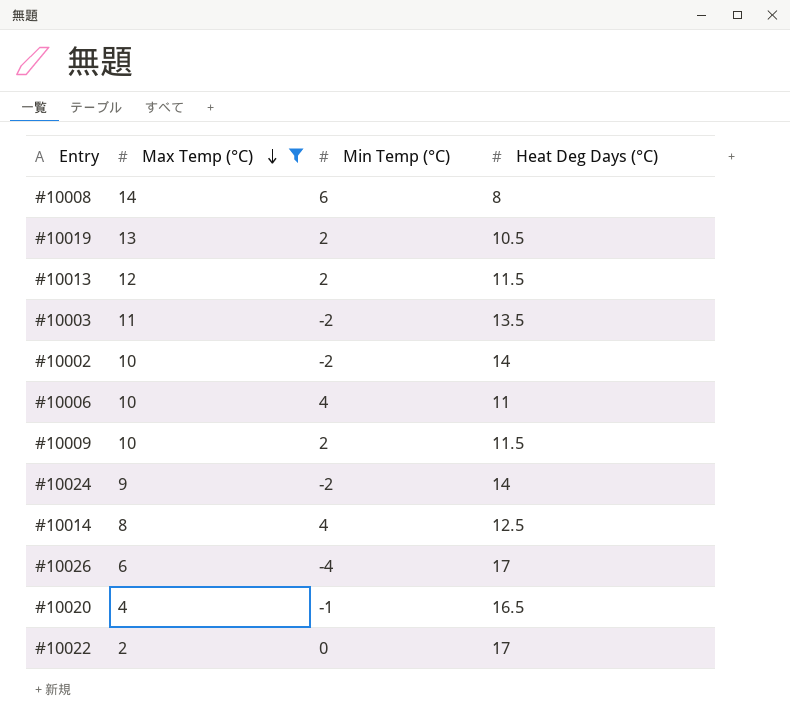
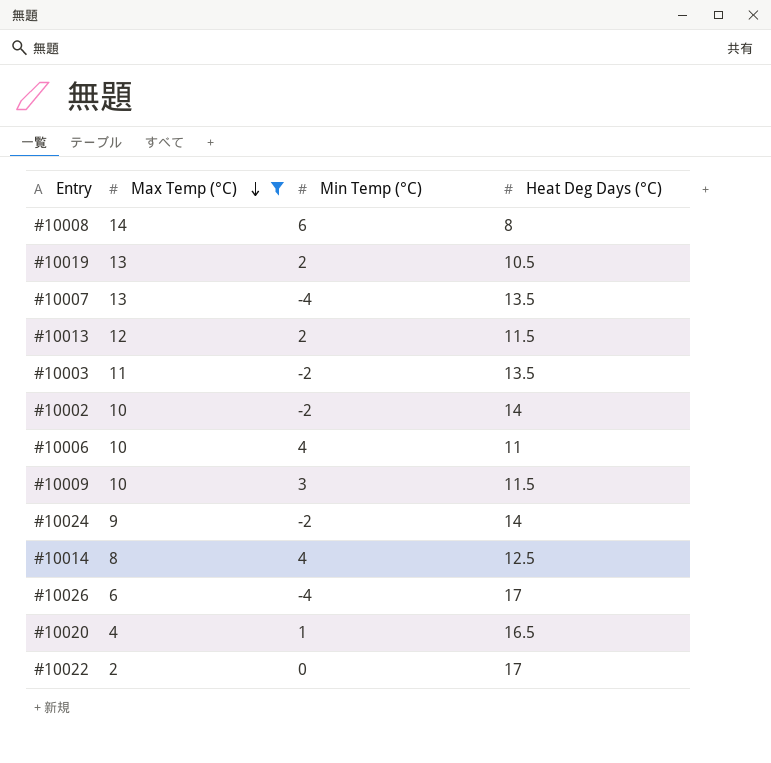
row #10007: none -> 13 | -4 | 13.5
#10009 | Min Temp (°C): 2 -> 3
#10020 | Min Temp (°C): -1 -> 1

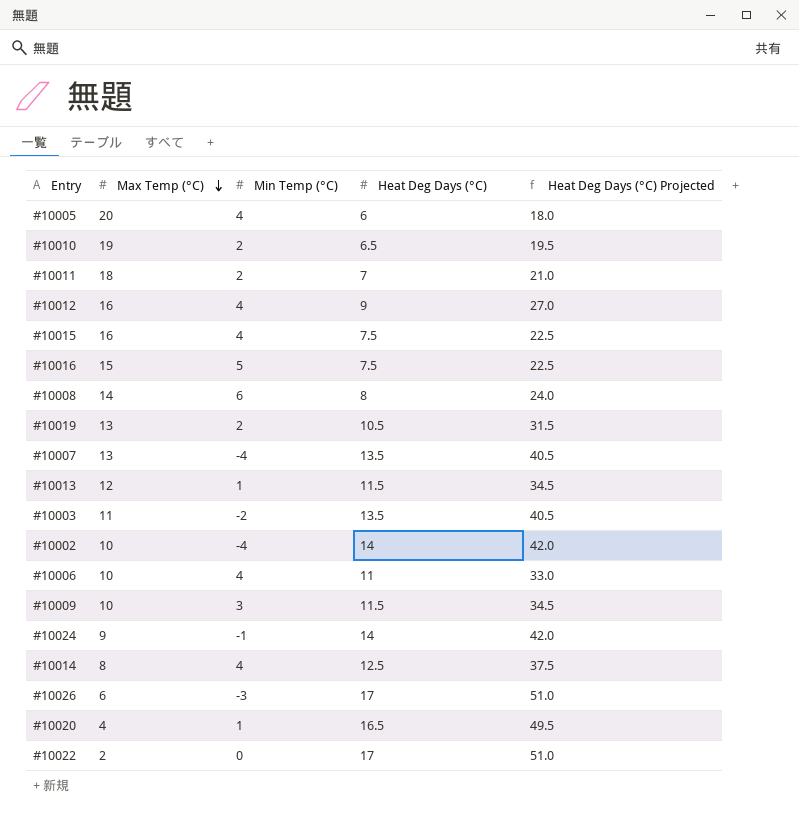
filter: Max Temp (°C) <= 14 -> none
column Heat Deg Days (°C) Projected | formula: none -> [Heat Deg Days (°C)] * 3
#10013 | Min Temp (°C): 2 -> 1
#10002 | Min Temp (°C): -2 -> -4
#10024 | Min Temp (°C): -2 -> -1
#10026 | Min Temp (°C): -4 -> -3

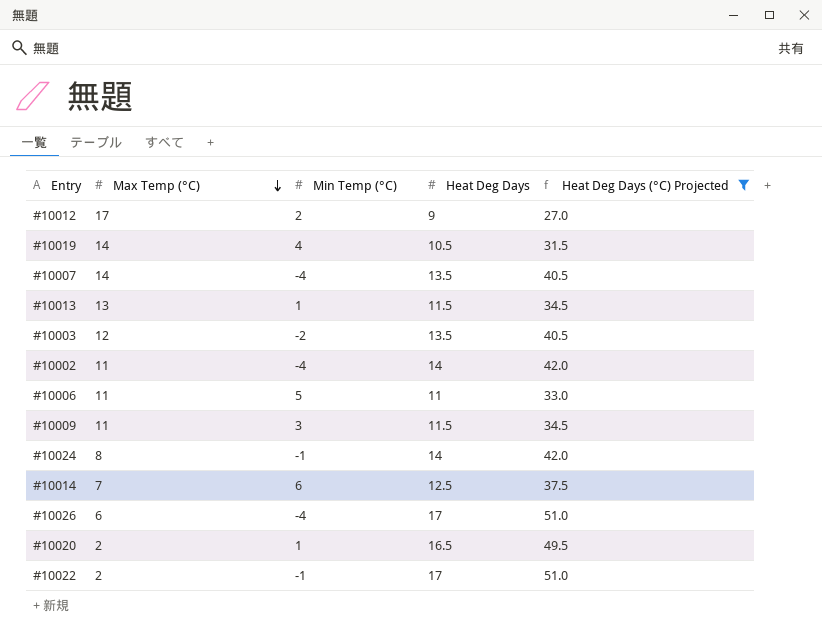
filter: none -> Heat Deg Days (°C) Projected >= 27.0
column name: Heat Deg Days (°C) -> Heat Deg Days
#10012 | Max Temp (°C): 16 -> 17
#10012 | Min Temp (°C): 4 -> 2
#10019 | Max Temp (°C): 13 -> 14
#10019 | Min Temp (°C): 2 -> 4
#10007 | Max Temp (°C): 13 -> 14
#10013 | Max Temp (°C): 12 -> 13
#10003 | Max Temp (°C): 11 -> 12
#10002 | Max Temp (°C): 10 -> 11
#10006 | Max Temp (°C): 10 -> 11
#10006 | Min Temp (°C): 4 -> 5
#10009 | Max Temp (°C): 10 -> 11
#10024 | Max Temp (°C): 9 -> 8
#10014 | Max Temp (°C): 8 -> 7
#10014 | Min Temp (°C): 4 -> 6
#10026 | Min Temp (°C): -3 -> -4
#10020 | Max Temp (°C): 4 -> 2
#10022 | Min Temp (°C): 0 -> -1

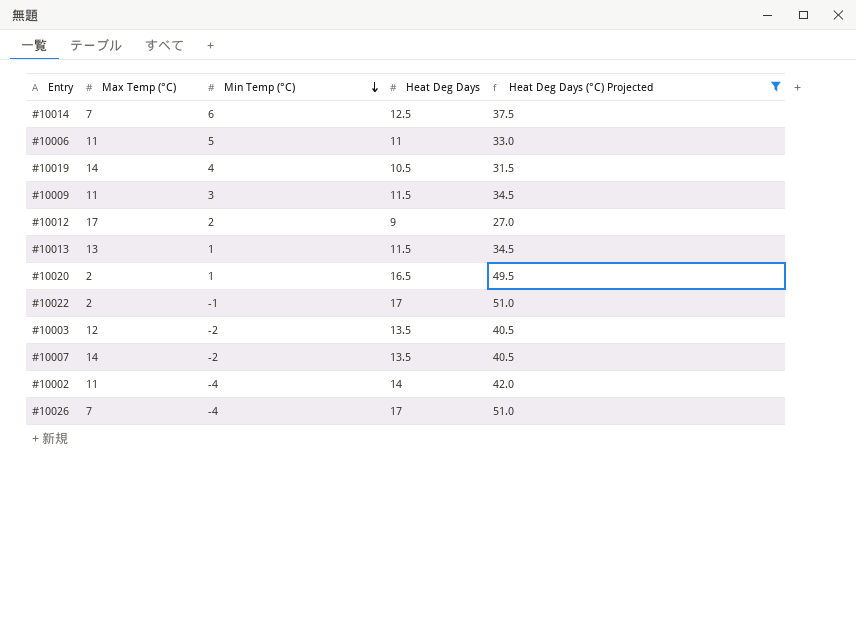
row order: Max Temp (°C) descending -> Min Temp (°C) descending
row #10024: 8 | -1 | 14 | 42.0 -> none
#10007 | Min Temp (°C): -4 -> -2
#10026 | Max Temp (°C): 6 -> 7

